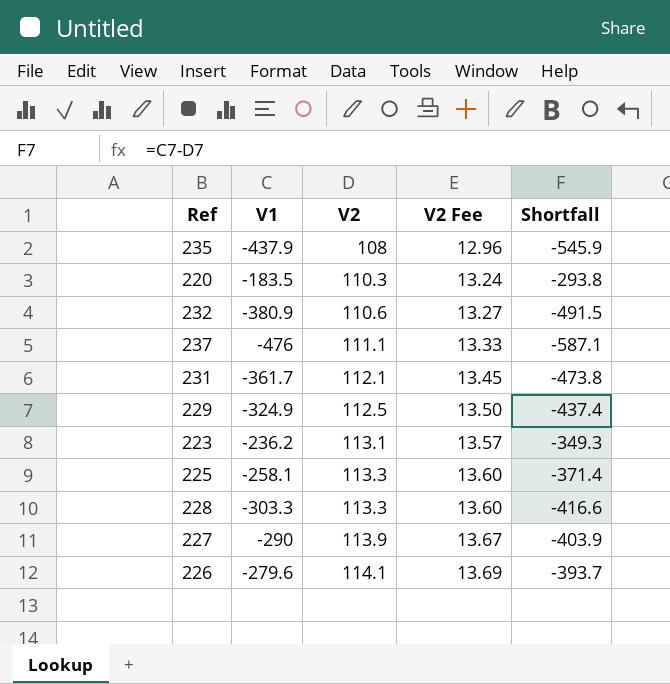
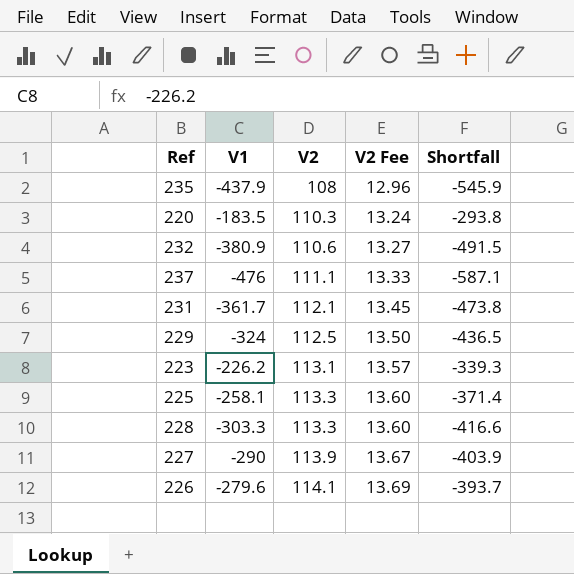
229 | V1: -324.9 -> -324
229 | Shortfall: -437.4 -> -436.5
223 | V1: -236.2 -> -226.2
223 | Shortfall: -349.3 -> -339.3

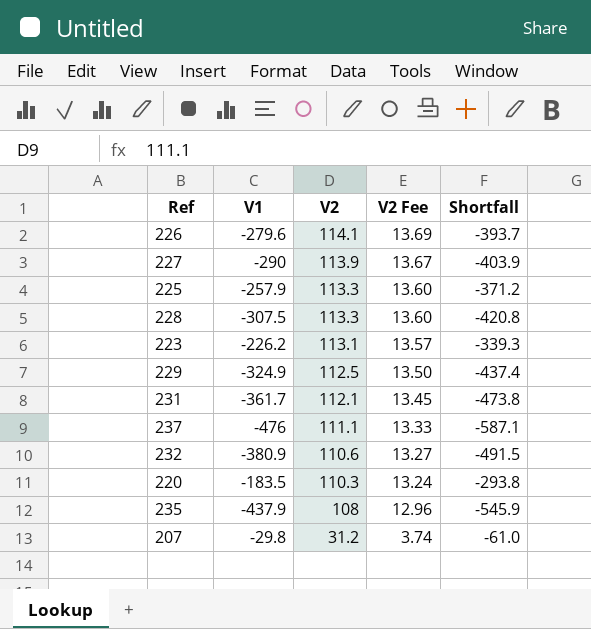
row order: V2 ascending -> V2 descending
225 | V1: -258.1 -> -257.9
225 | Shortfall: -371.4 -> -371.2
228 | V1: -303.3 -> -307.5
228 | Shortfall: -416.6 -> -420.8
229 | V1: -324 -> -324.9
229 | Shortfall: -436.5 -> -437.4
row 207: none -> -29.8 | 31.2 | 3.74 | -61.0

